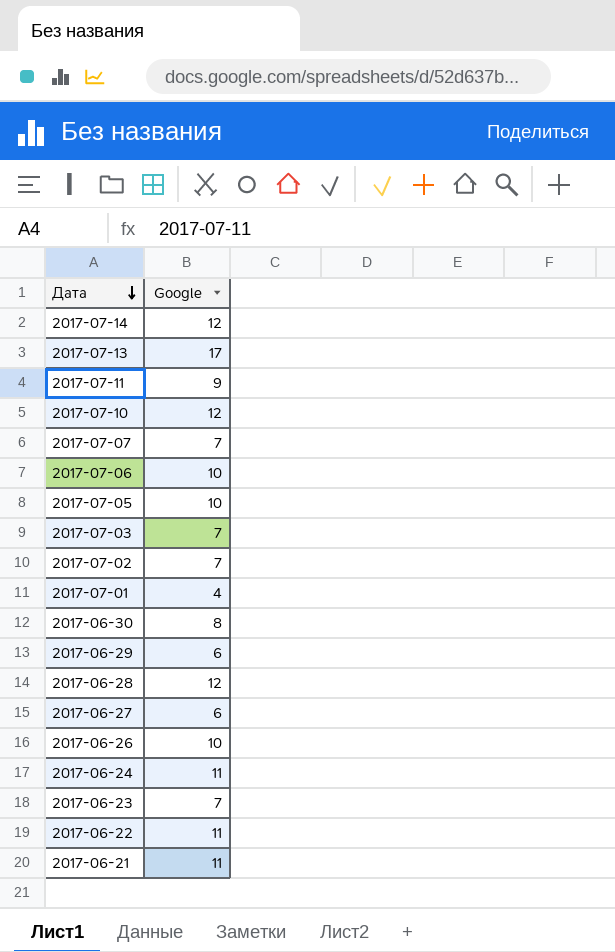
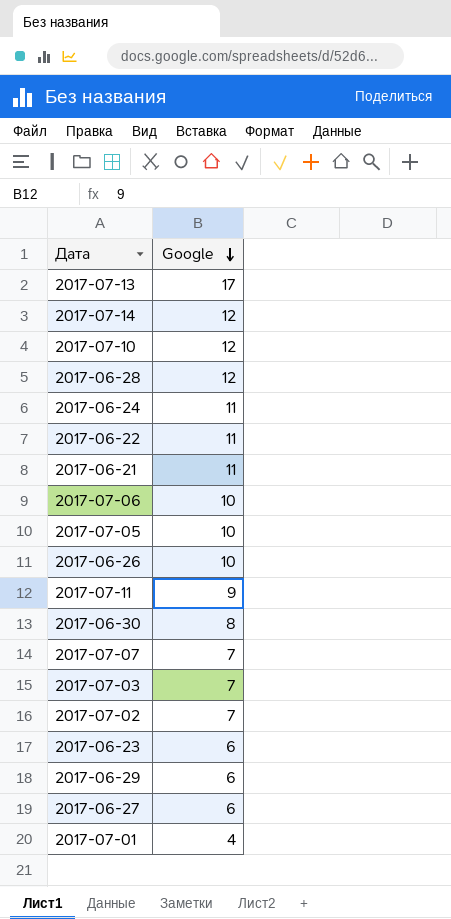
row order: Дата descending -> Google descending
2017-06-23 | Google: 7 -> 6

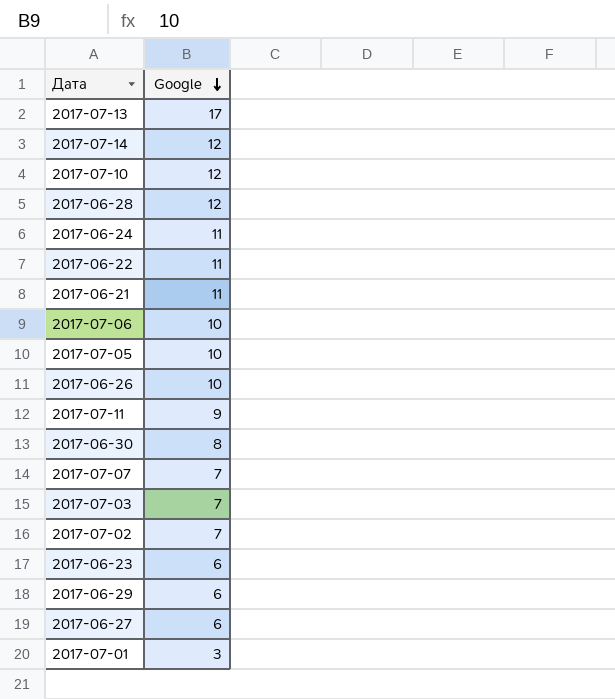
2017-07-01 | Google: 4 -> 3

